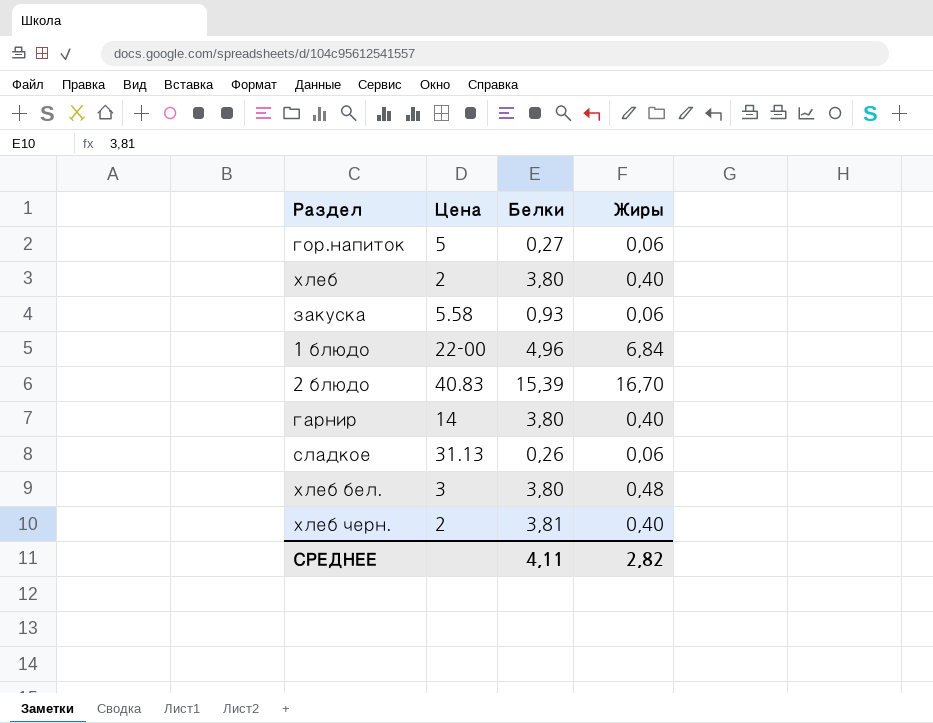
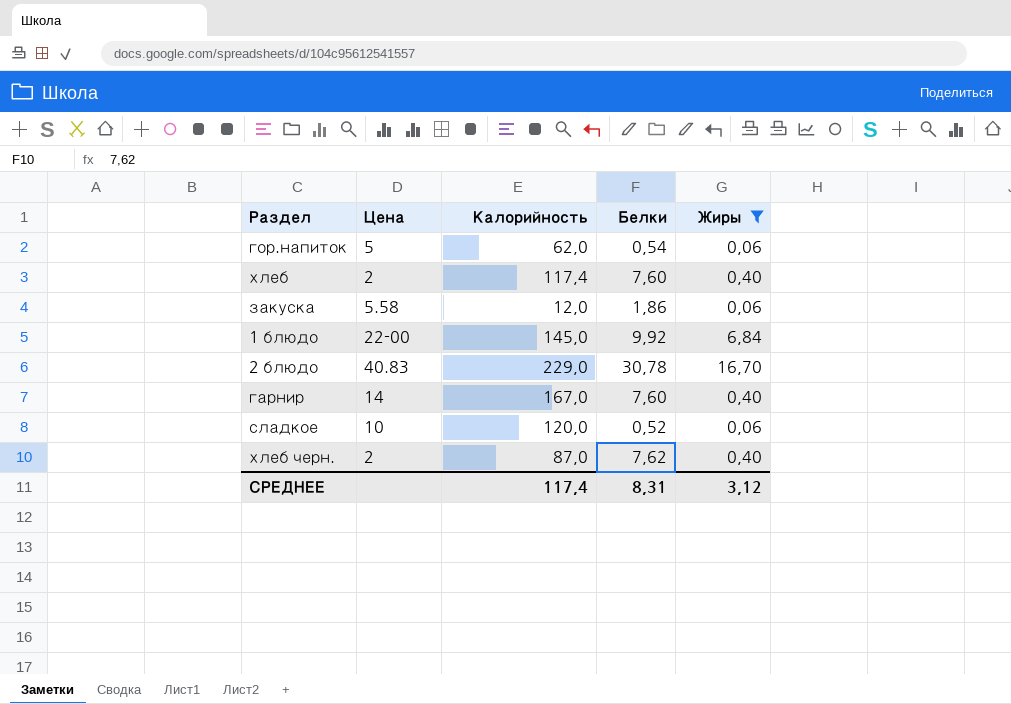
filter: none -> Жиры != 0,48
column Калорийность | position: none -> 3
гор.напиток | Белки: 0,27 -> 0,54
хлеб | Белки: 3,80 -> 7,60
закуска | Белки: 0,93 -> 1,86
1 блюдо | Белки: 4,96 -> 9,92
2 блюдо | Белки: 15,39 -> 30,78
гарнир | Белки: 3,80 -> 7,60
сладкое | Цена: 31.13 -> 10
сладкое | Белки: 0,26 -> 0,52
хлеб черн. | Белки: 3,81 -> 7,62
СРЕДНЕЕ | Белки: 4,11 -> 8,31
СРЕДНЕЕ | Жиры: 2,82 -> 3,12

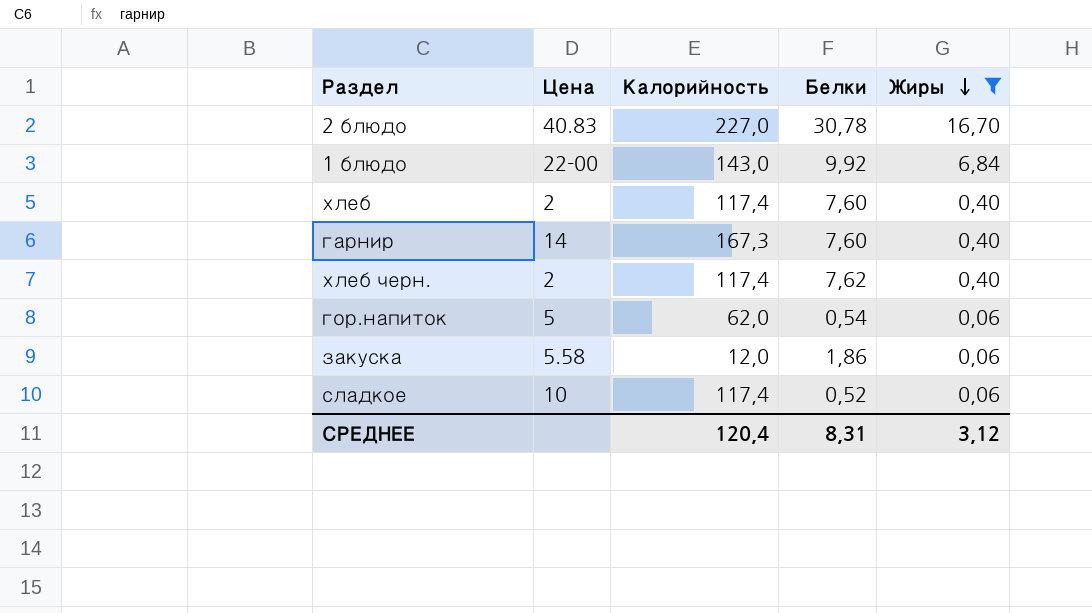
row order: none -> Жиры descending
2 блюдо | Калорийность: 229,0 -> 227,0
1 блюдо | Калорийность: 145,0 -> 143,0
гарнир | Калорийность: 167,0 -> 167,3
хлеб черн. | Калорийность: 87,0 -> 117,4
сладкое | Калорийность: 120,0 -> 117,4
СРЕДНЕЕ | Калорийность: 117,4 -> 120,4

